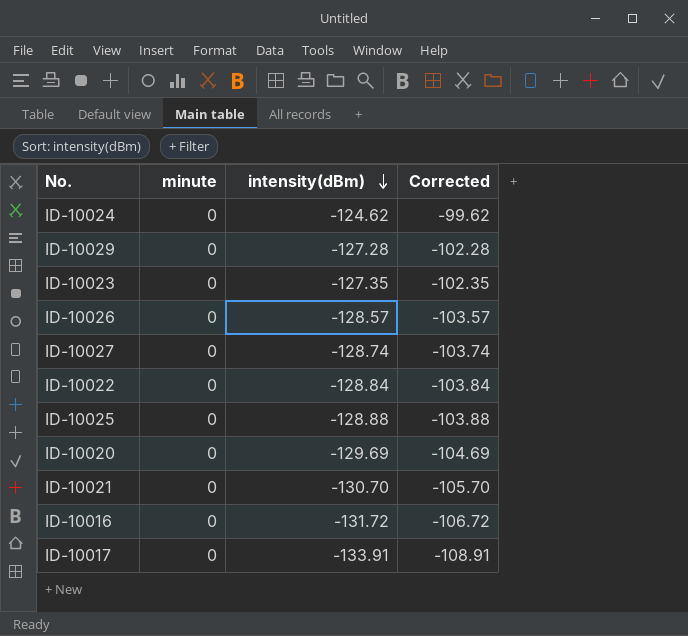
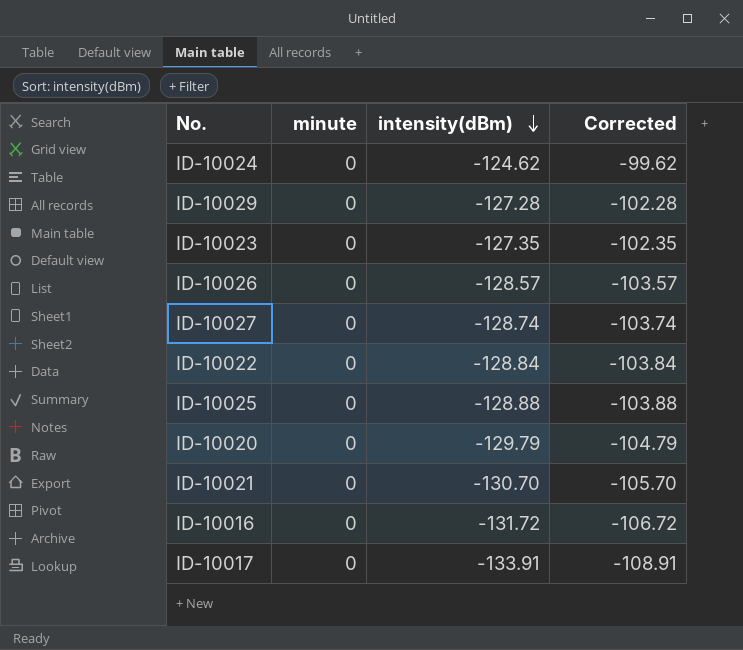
ID-10020 | intensity(dBm): -129.69 -> -129.79
ID-10020 | Corrected: -104.69 -> -104.79

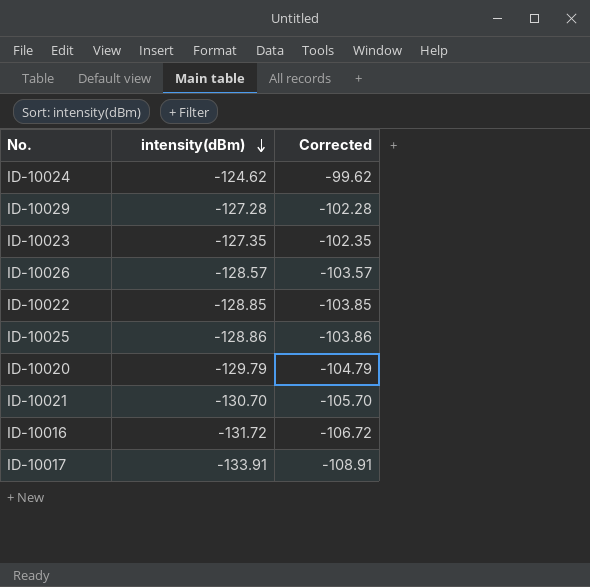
column minute | position: 2 -> none
row ID-10027: 0 | -128.74 | -103.74 -> none
ID-10022 | intensity(dBm): -128.84 -> -128.85
ID-10022 | Corrected: -103.84 -> -103.85
ID-10025 | intensity(dBm): -128.88 -> -128.86
ID-10025 | Corrected: -103.88 -> -103.86

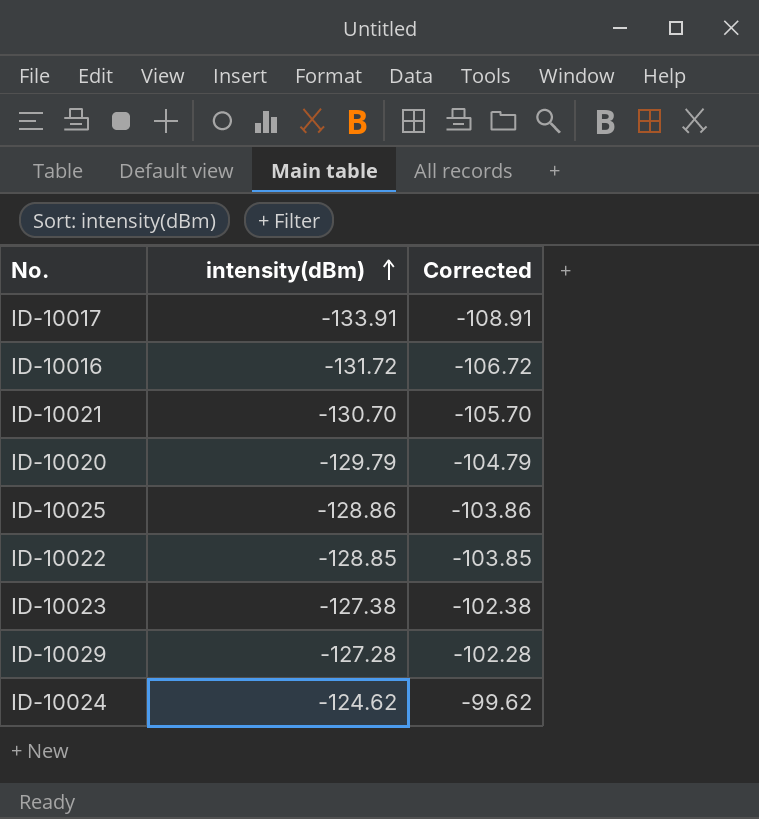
row order: intensity(dBm) descending -> intensity(dBm) ascending
row ID-10026: -128.57 | -103.57 -> none
ID-10023 | intensity(dBm): -127.35 -> -127.38
ID-10023 | Corrected: -102.35 -> -102.38

